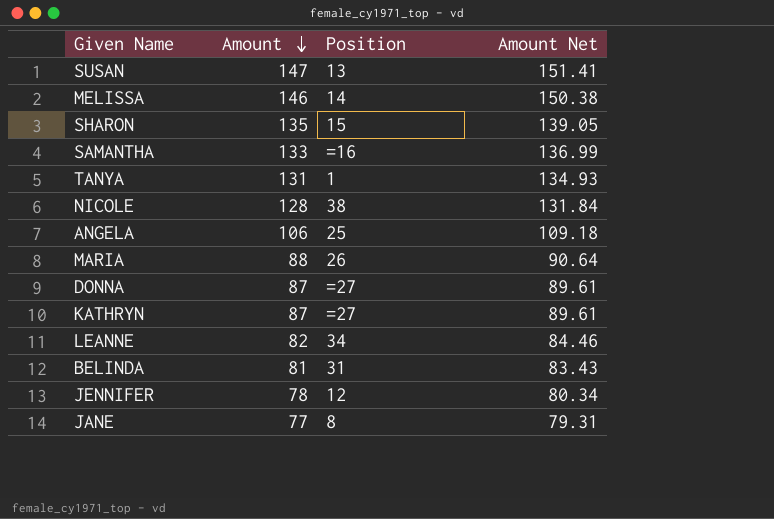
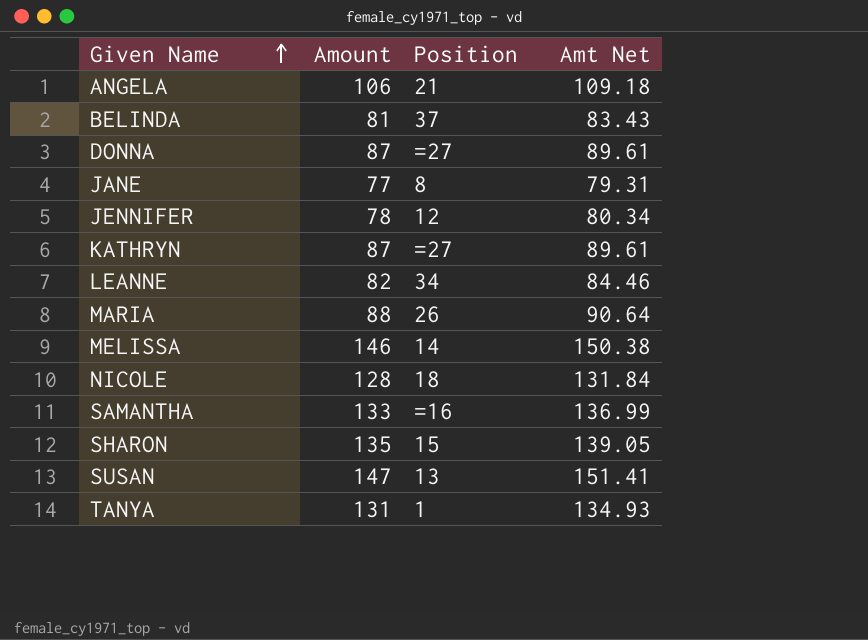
row order: Amount descending -> Given Name ascending
column name: Amount Net -> Amt Net
ANGELA | Position: 25 -> 21
BELINDA | Position: 31 -> 37
NICOLE | Position: 38 -> 18

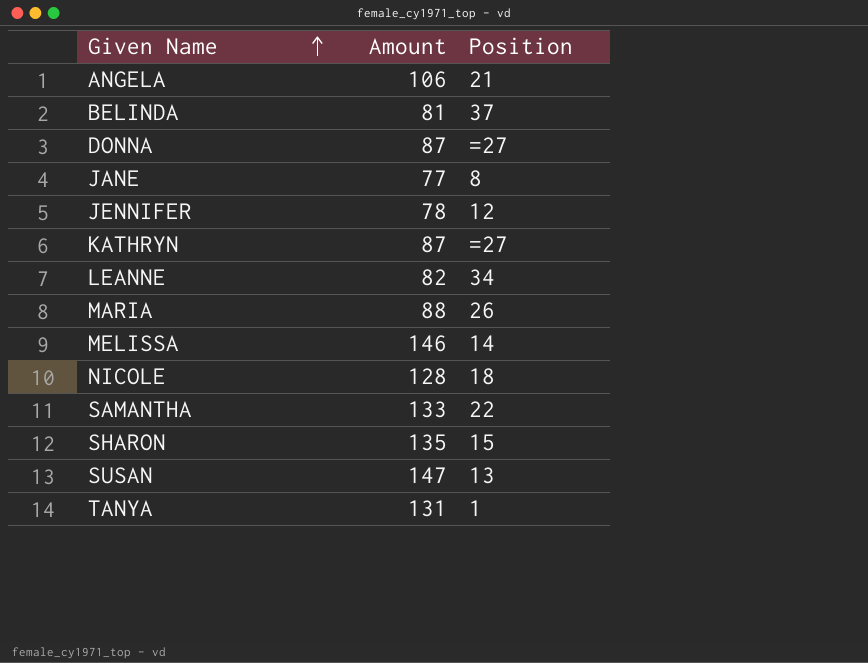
column Amt Net | formula: [Amount] * 1.03 -> none
SAMANTHA | Position: =16 -> 22

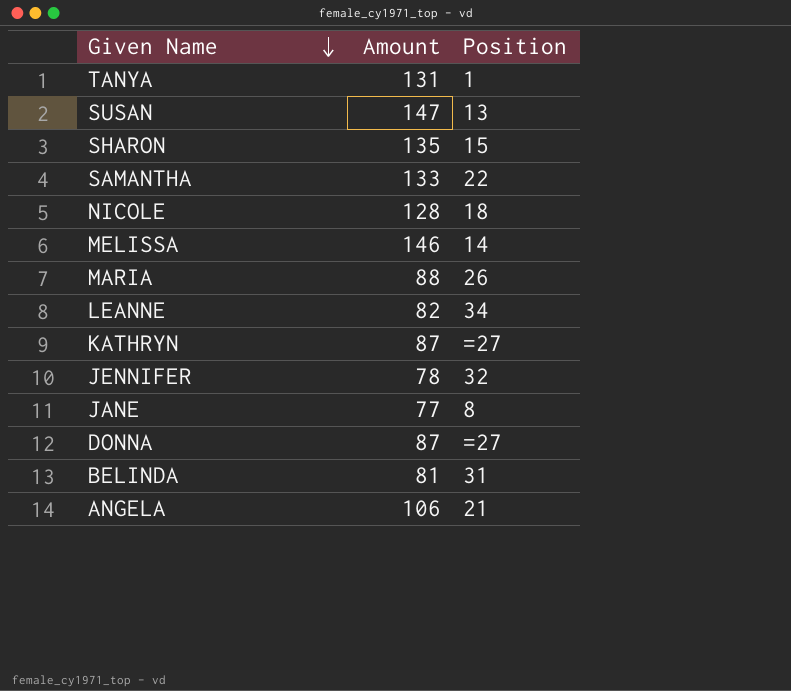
row order: Given Name ascending -> Given Name descending
JENNIFER | Position: 12 -> 32
BELINDA | Position: 37 -> 31

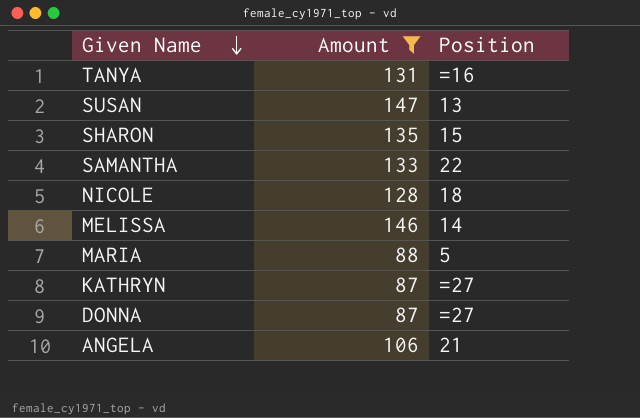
filter: none -> Amount >= 87
TANYA | Position: 1 -> =16
MARIA | Position: 26 -> 5

